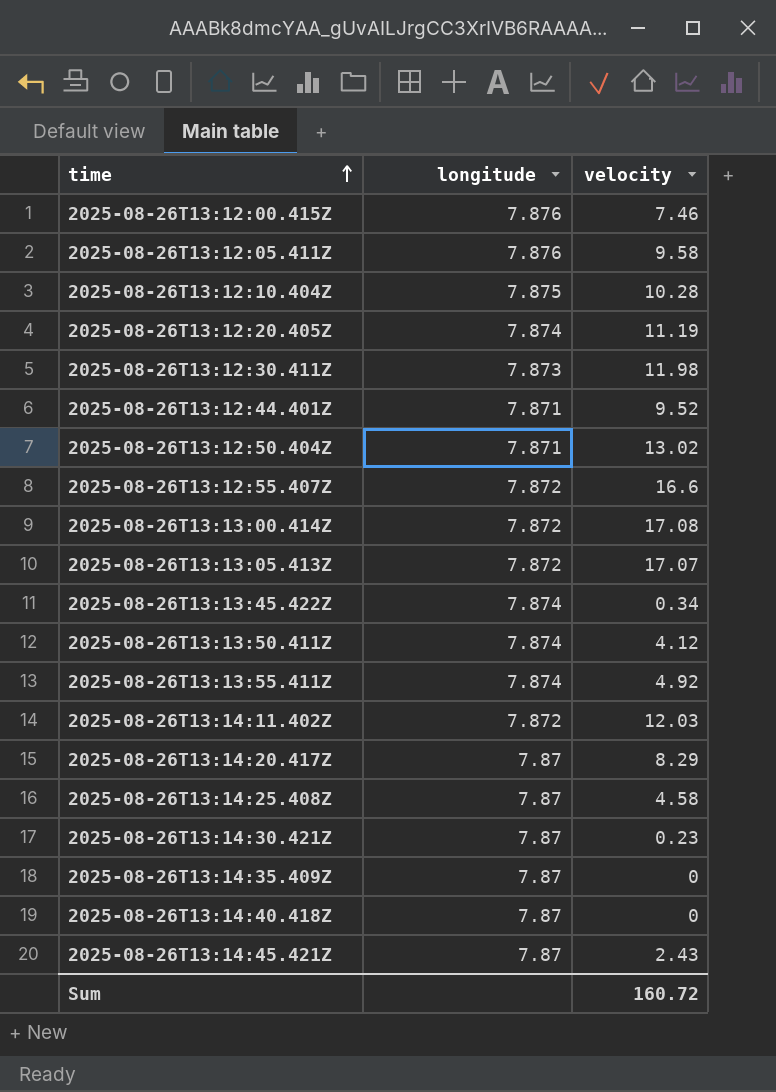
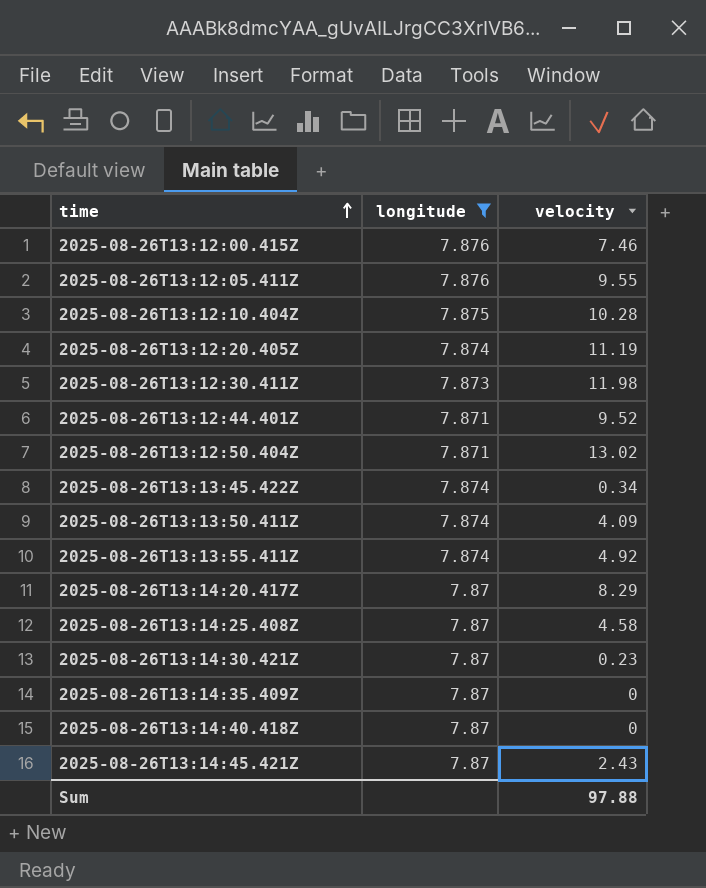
filter: none -> longitude != 7.872
2025-08-26T13:12:05.411Z | velocity: 9.58 -> 9.55
2025-08-26T13:13:50.411Z | velocity: 4.12 -> 4.09
Sum | velocity: 160.72 -> 97.88

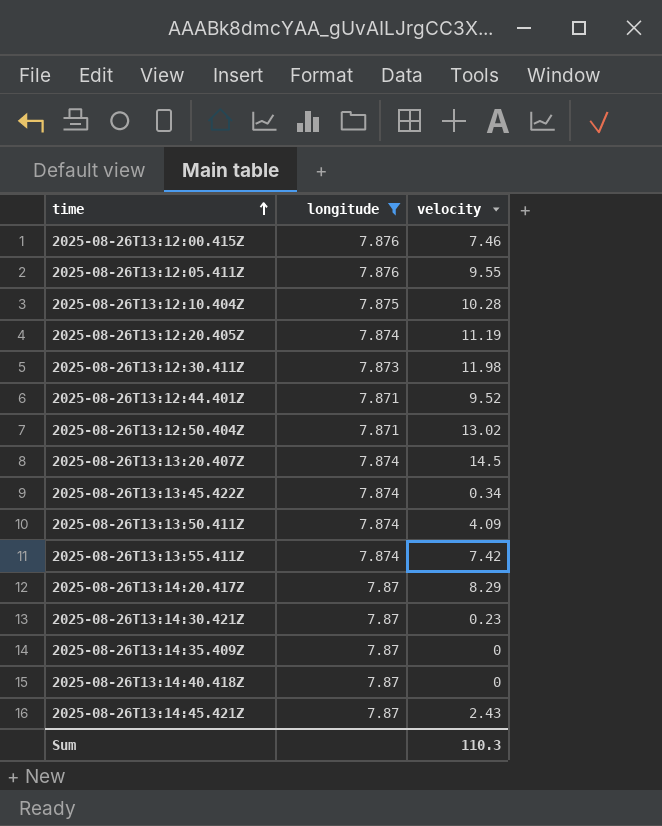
row 2025-08-26T13:14:25.408Z: 7.87 | 4.58 -> none
row 2025-08-26T13:13:20.407Z: none -> 7.874 | 14.5
2025-08-26T13:13:55.411Z | velocity: 4.92 -> 7.42
Sum | velocity: 97.88 -> 110.3

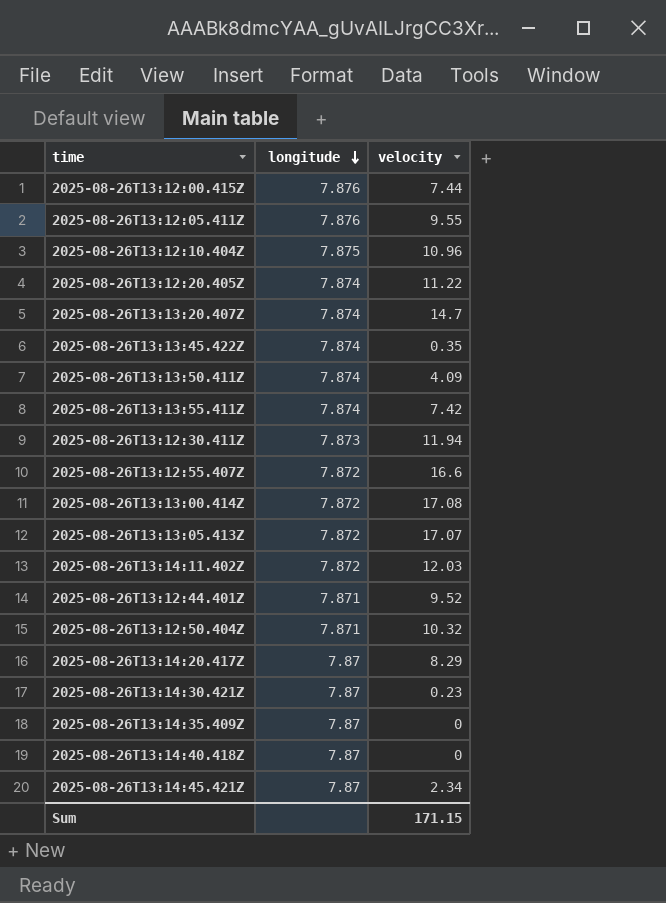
filter: longitude != 7.872 -> none
row order: time ascending -> longitude descending
2025-08-26T13:12:00.415Z | velocity: 7.46 -> 7.44
2025-08-26T13:12:10.404Z | velocity: 10.28 -> 10.96
2025-08-26T13:12:20.405Z | velocity: 11.19 -> 11.22
2025-08-26T13:13:20.407Z | velocity: 14.5 -> 14.7
2025-08-26T13:13:45.422Z | velocity: 0.34 -> 0.35
2025-08-26T13:12:30.411Z | velocity: 11.98 -> 11.94
2025-08-26T13:12:50.404Z | velocity: 13.02 -> 10.32
2025-08-26T13:14:45.421Z | velocity: 2.43 -> 2.34
Sum | velocity: 110.3 -> 171.15

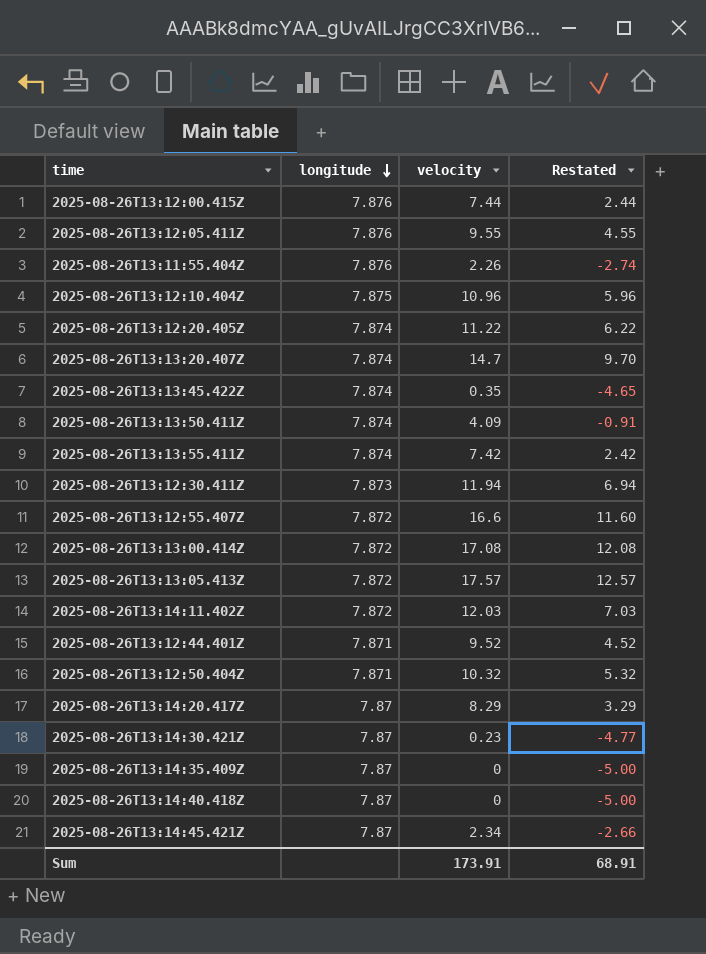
column Restated | formula: none -> [velocity] - 5
row 2025-08-26T13:11:55.404Z: none -> 7.876 | 2.26 | -2.74
2025-08-26T13:13:05.413Z | velocity: 17.07 -> 17.57
Sum | velocity: 171.15 -> 173.91

